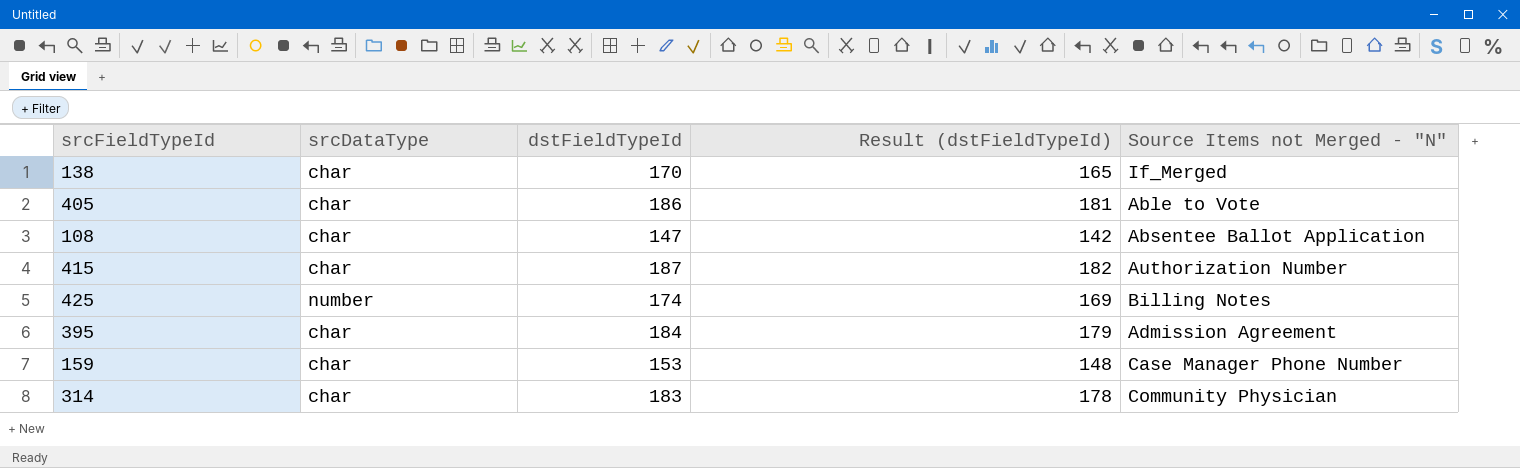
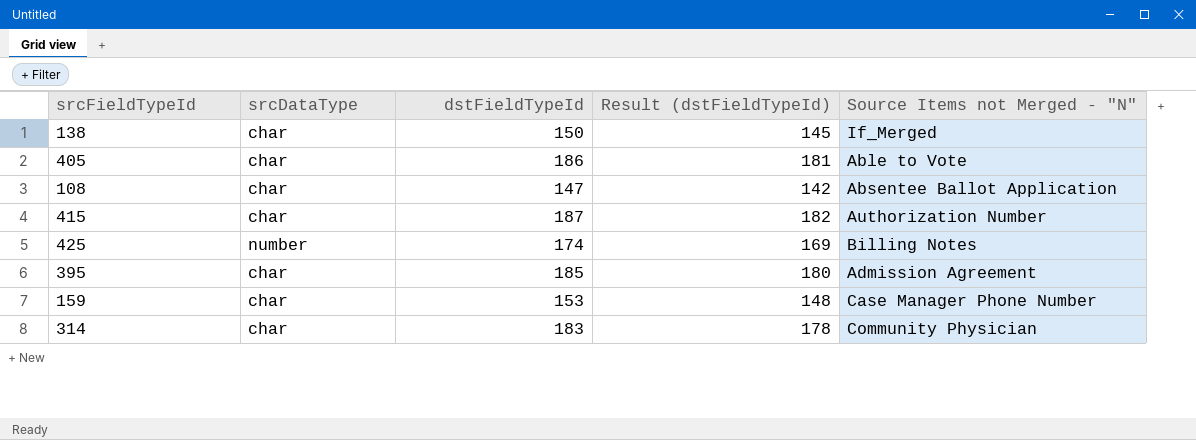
138 | dstFieldTypeId: 170 -> 150
138 | Result (dstFieldTypeId): 165 -> 145
395 | dstFieldTypeId: 184 -> 185
395 | Result (dstFieldTypeId): 179 -> 180

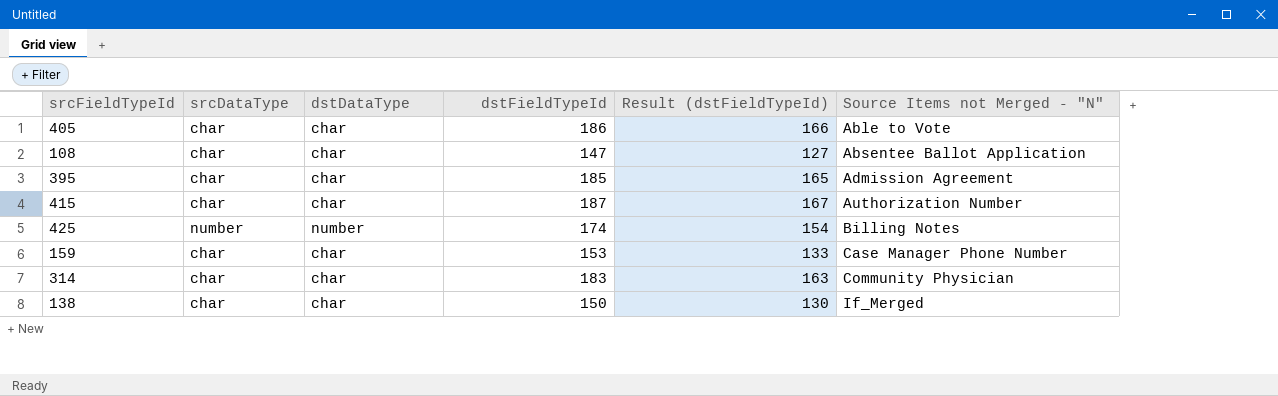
row order: none -> Source Items not Merged - "N" ascending
column dstDataType | position: none -> 3
column Result (dstFieldTypeId) | formula: [dstFieldTypeId] - 5 -> [dstFieldTypeId] - 20

